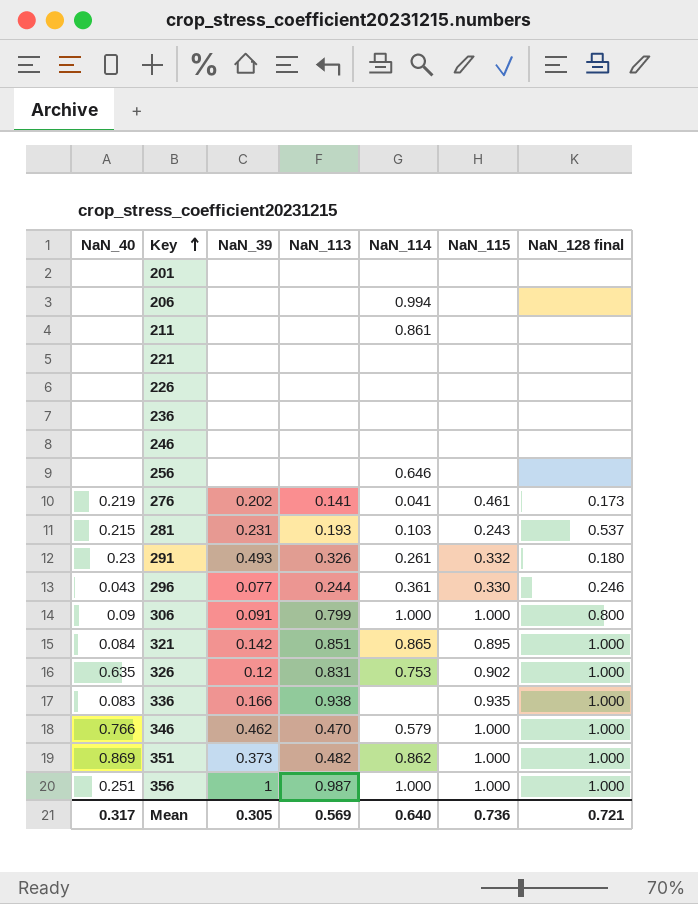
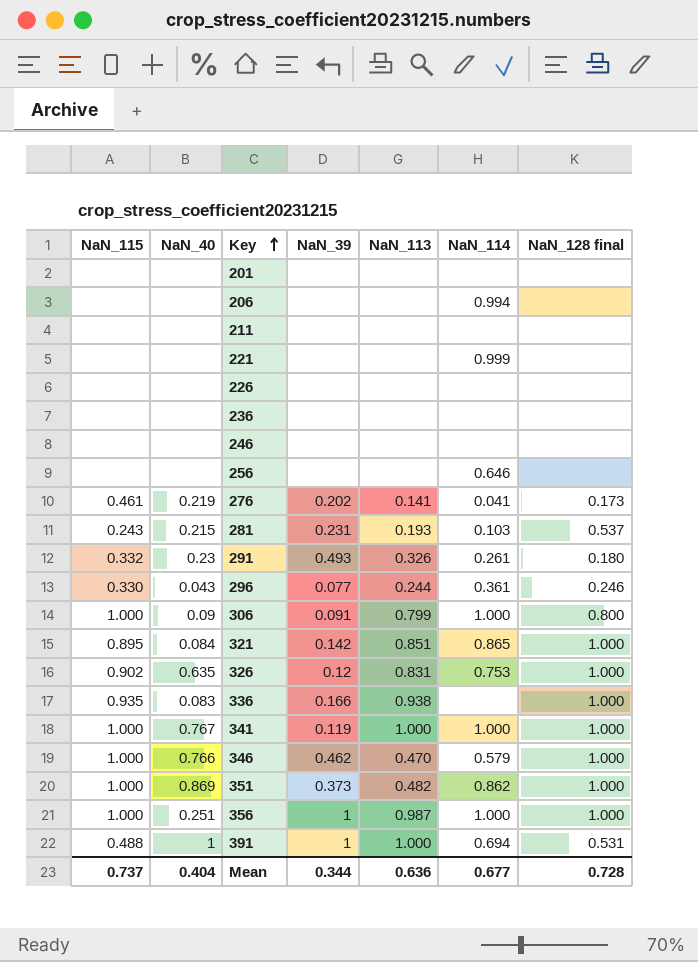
column NaN_115 | position: 6 -> 1
211 | NaN_114: 0.861 -> none
221 | NaN_114: none -> 0.999
row 341: none -> 1.000 | 0.767 | 0.119 | 1.000 | 1.000 | 1.000
row 391: none -> 0.488 | 1 | 1 | 1.000 | 0.694 | 0.531
Mean | NaN_115: 0.736 -> 0.737
Mean | NaN_40: 0.317 -> 0.404
Mean | NaN_39: 0.305 -> 0.344
Mean | NaN_113: 0.569 -> 0.636
Mean | NaN_114: 0.640 -> 0.677
Mean | NaN_128 final: 0.721 -> 0.728

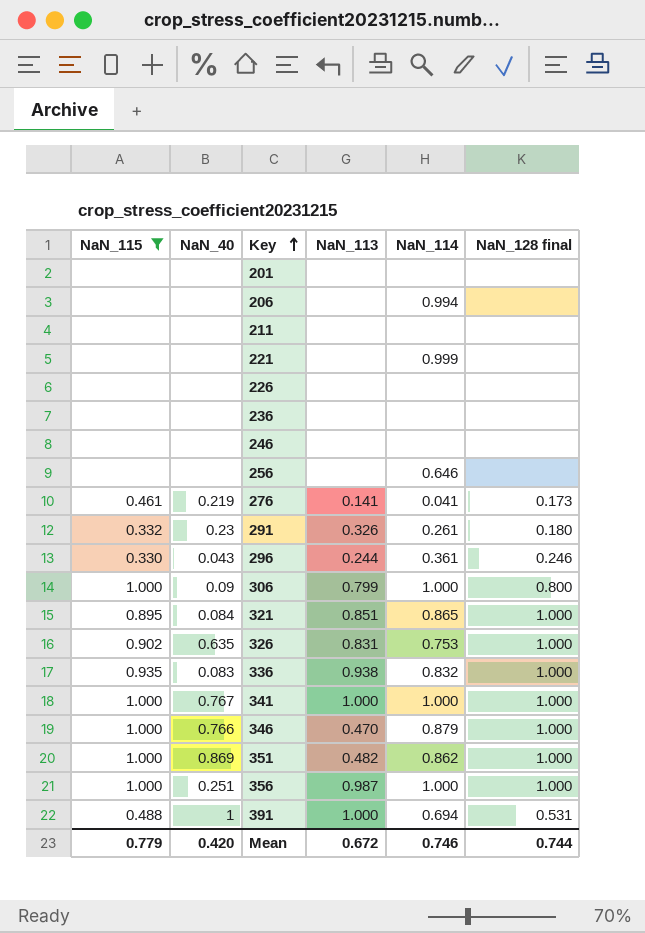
filter: none -> NaN_115 != 0.243
column NaN_39 | position: 4 -> none
336 | NaN_114: none -> 0.832
346 | NaN_114: 0.579 -> 0.879
Mean | NaN_115: 0.737 -> 0.779
Mean | NaN_40: 0.404 -> 0.420
Mean | NaN_113: 0.636 -> 0.672
Mean | NaN_114: 0.677 -> 0.746
Mean | NaN_128 final: 0.728 -> 0.744

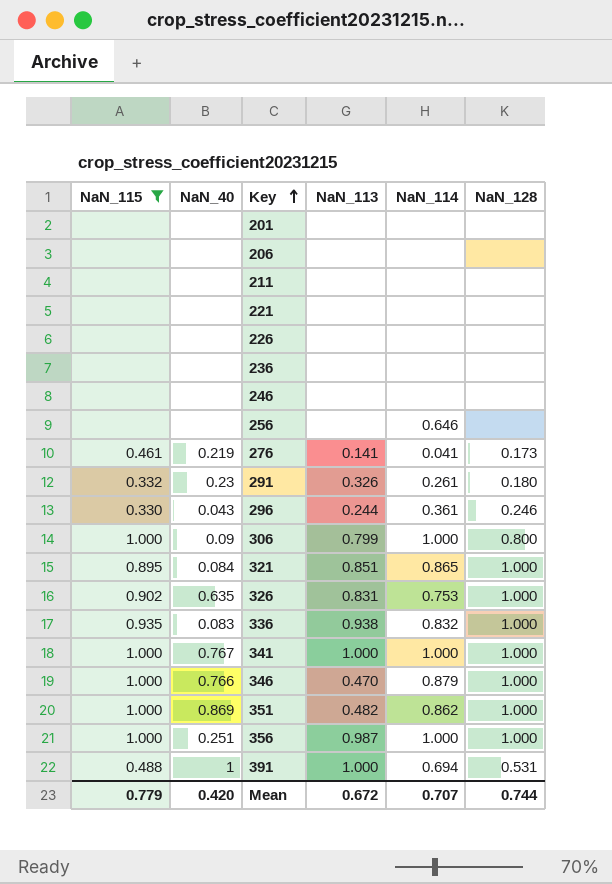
column name: NaN_128 final -> NaN_128
206 | NaN_114: 0.994 -> none
221 | NaN_114: 0.999 -> none
Mean | NaN_114: 0.746 -> 0.707

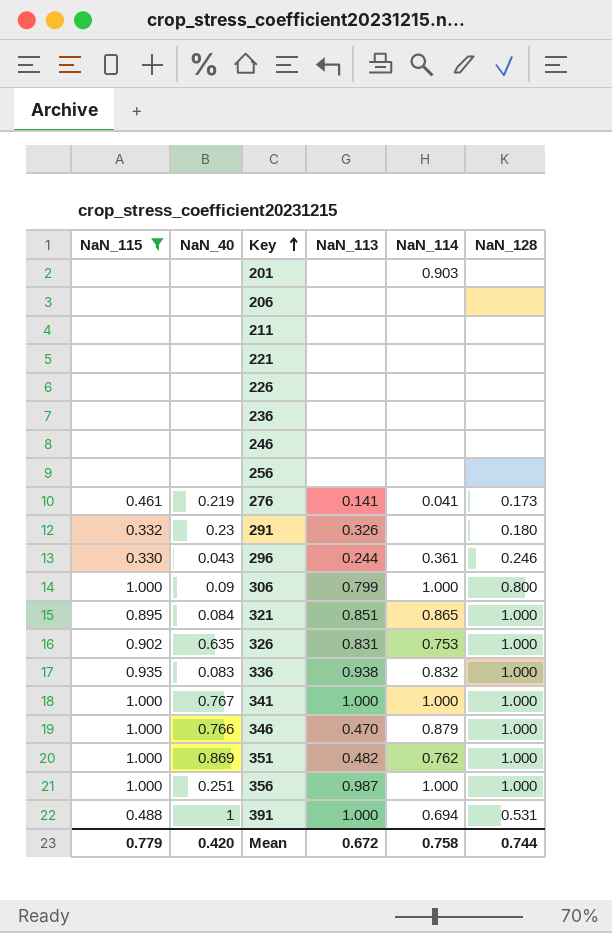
201 | NaN_114: none -> 0.903
256 | NaN_114: 0.646 -> none
291 | NaN_114: 0.261 -> none
351 | NaN_114: 0.862 -> 0.762
Mean | NaN_114: 0.707 -> 0.758

